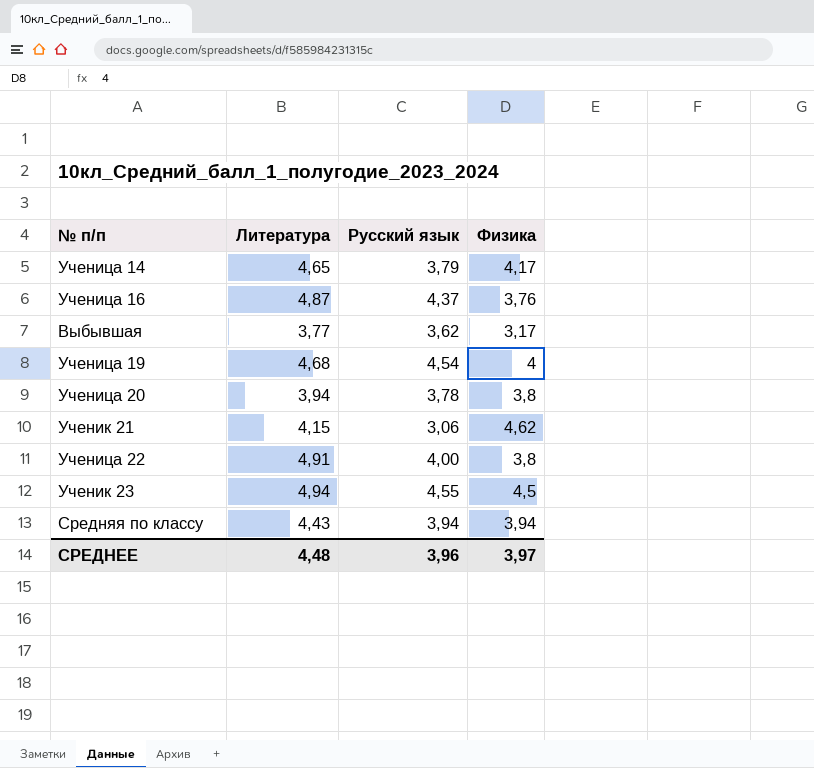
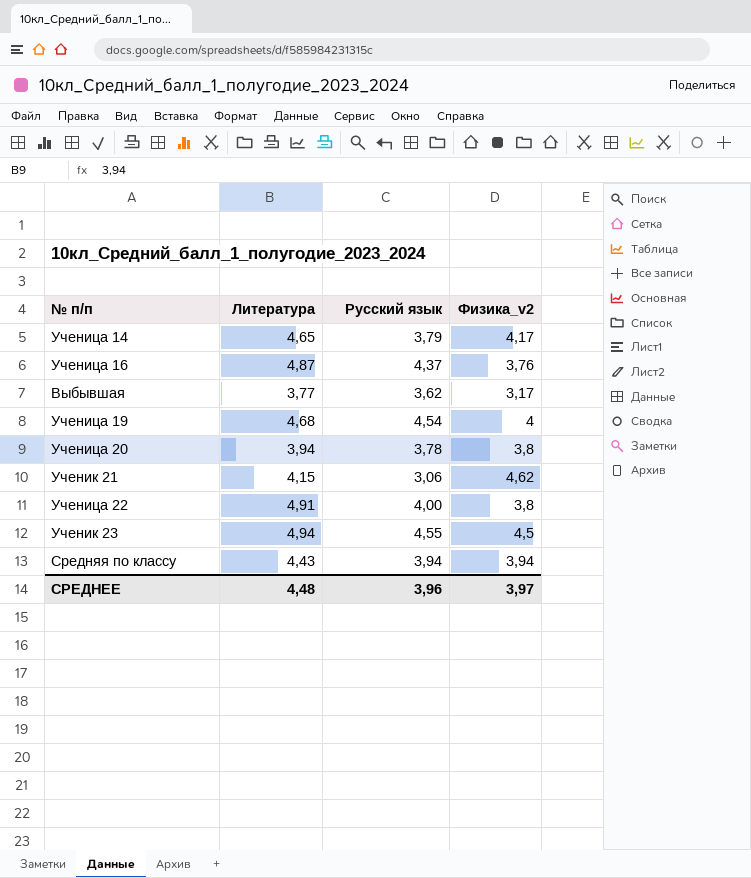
column name: Физика -> Физика_v2

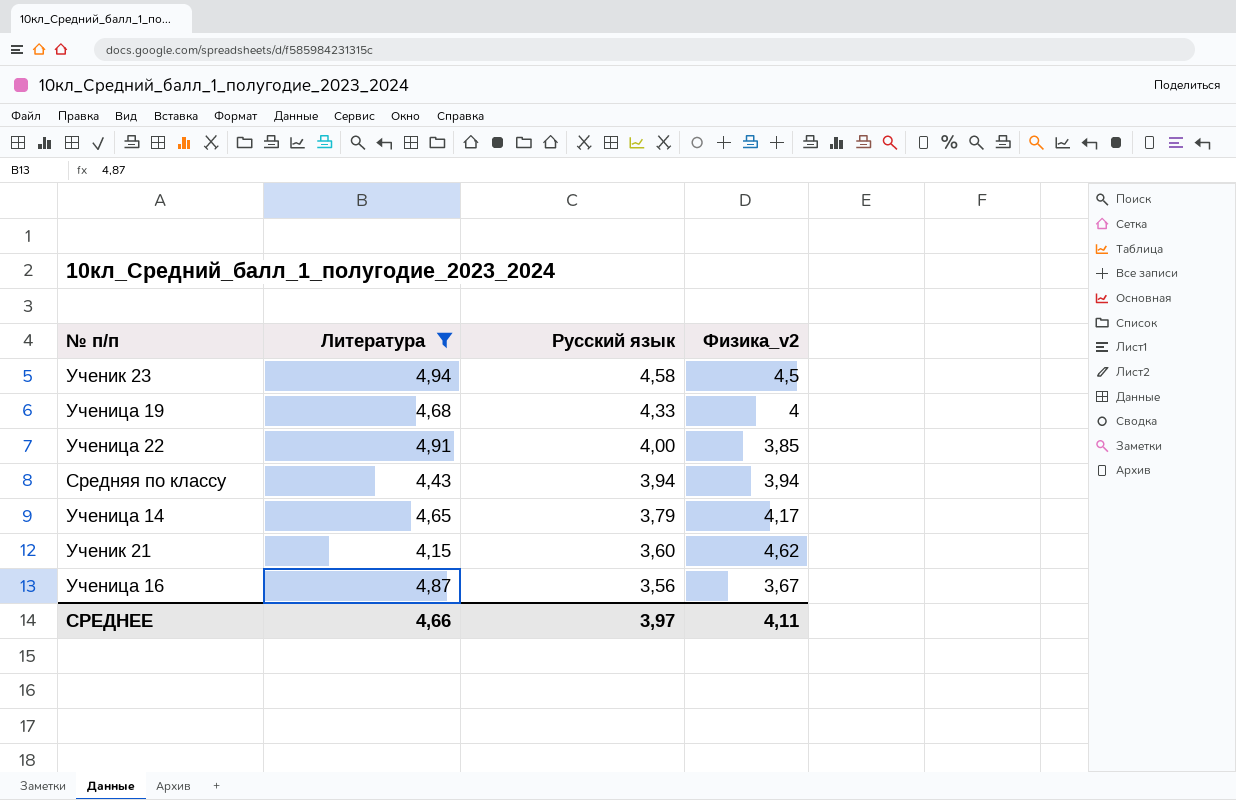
filter: none -> Литература >= 4,15
row order: none -> Русский язык descending
Ученик 23 | Русский язык: 4,55 -> 4,58
Ученица 19 | Русский язык: 4,54 -> 4,33
Ученица 22 | Физика_v2: 3,8 -> 3,85
Ученик 21 | Русский язык: 3,06 -> 3,60
Ученица 16 | Русский язык: 4,37 -> 3,56
Ученица 16 | Физика_v2: 3,76 -> 3,67
СРЕДНЕЕ | Литература: 4,48 -> 4,66
СРЕДНЕЕ | Русский язык: 3,96 -> 3,97
СРЕДНЕЕ | Физика_v2: 3,97 -> 4,11

